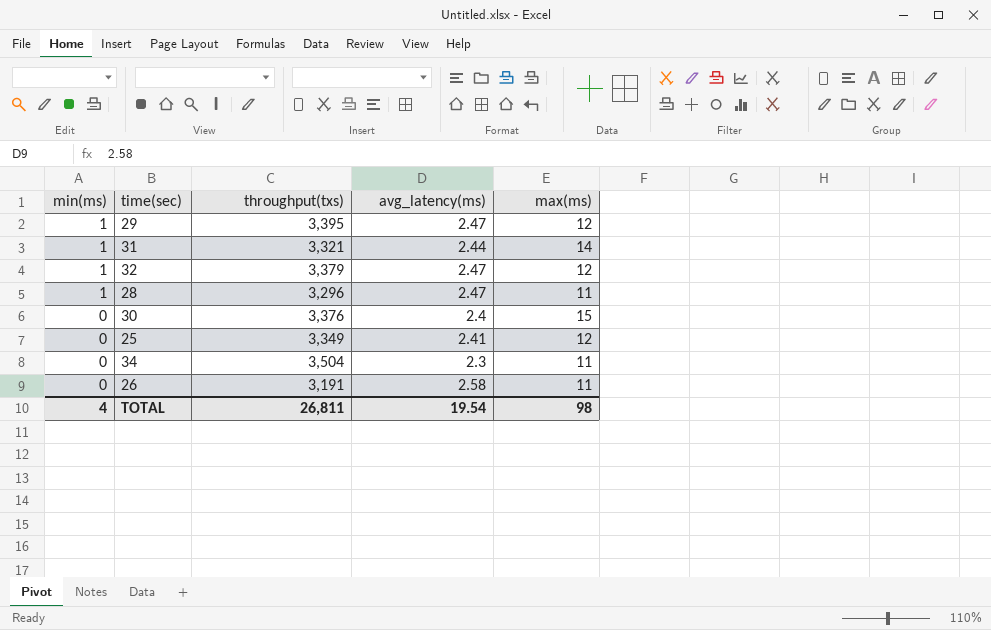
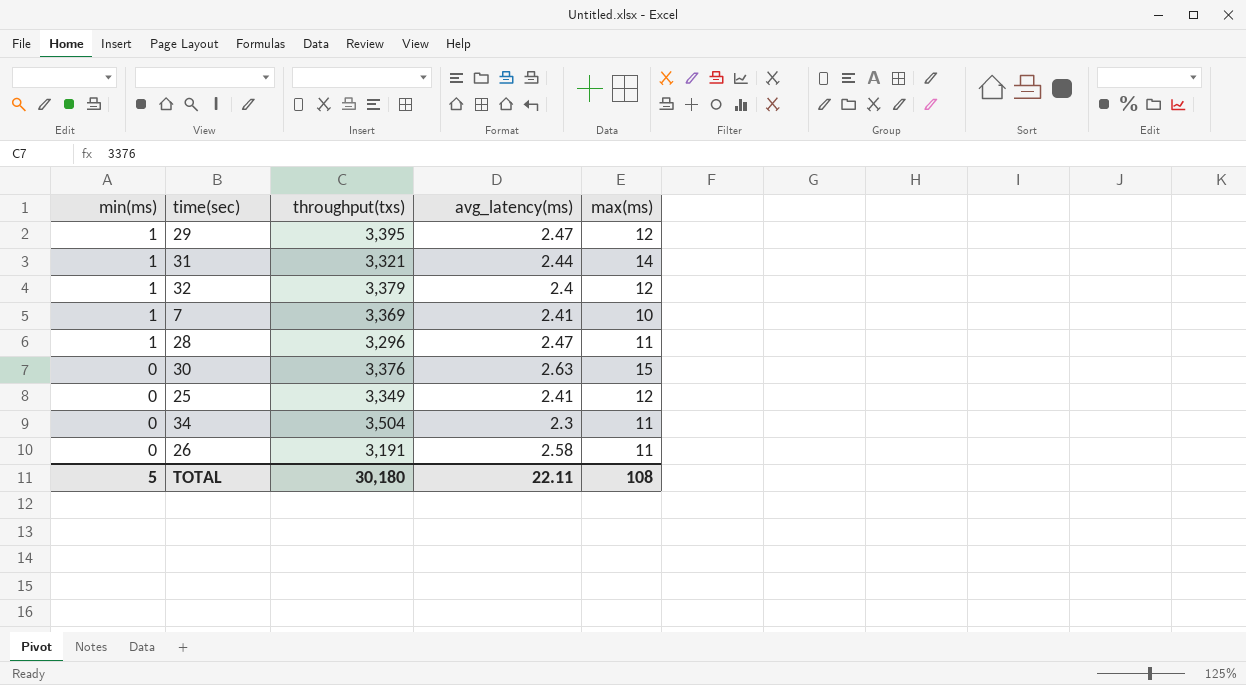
32 | avg_latency(ms): 2.47 -> 2.4
row 7: none -> 1 | 3,369 | 2.41 | 10
30 | avg_latency(ms): 2.4 -> 2.63
TOTAL | min(ms): 4 -> 5
TOTAL | throughput(txs): 26,811 -> 30,180
TOTAL | avg_latency(ms): 19.54 -> 22.11
TOTAL | max(ms): 98 -> 108

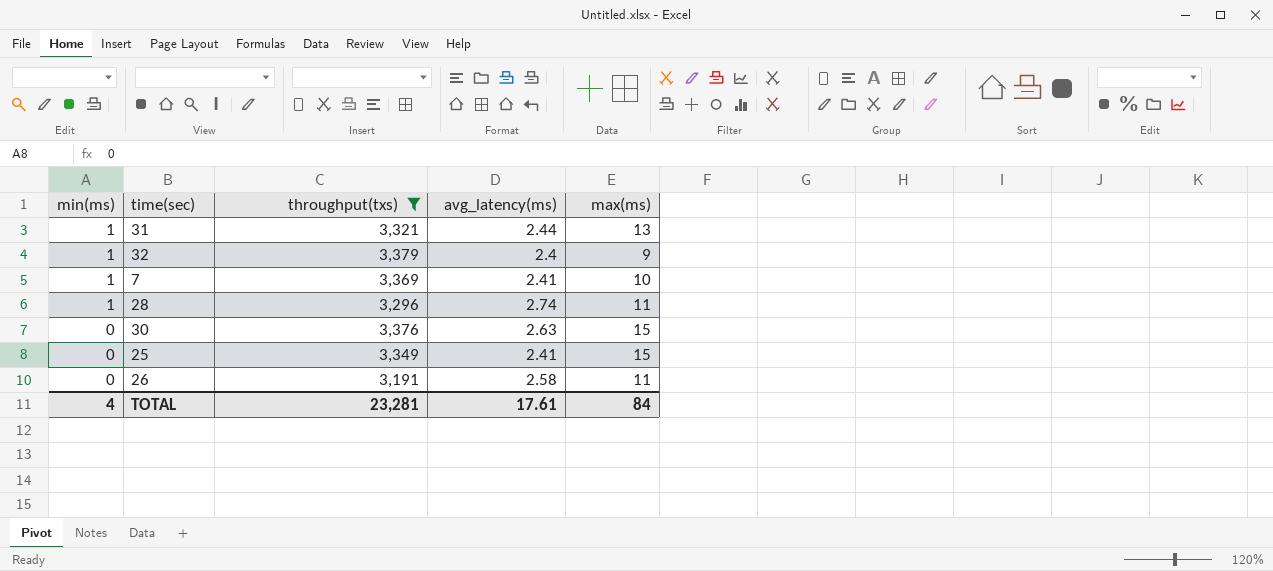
filter: none -> throughput(txs) <= 3,379
31 | max(ms): 14 -> 13
32 | max(ms): 12 -> 9
28 | avg_latency(ms): 2.47 -> 2.74
25 | max(ms): 12 -> 15
TOTAL | min(ms): 5 -> 4
TOTAL | throughput(txs): 30,180 -> 23,281
TOTAL | avg_latency(ms): 22.11 -> 17.61
TOTAL | max(ms): 108 -> 84

